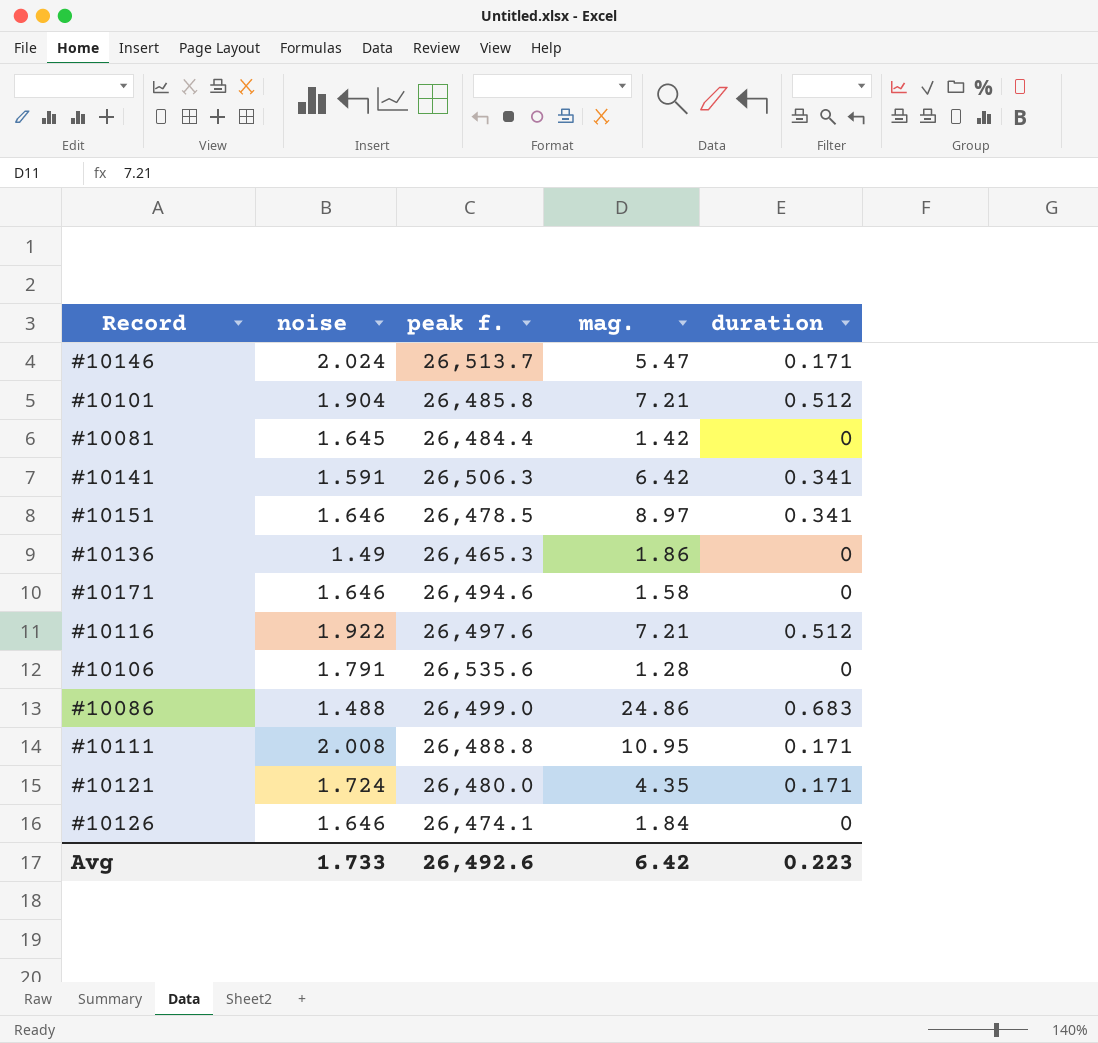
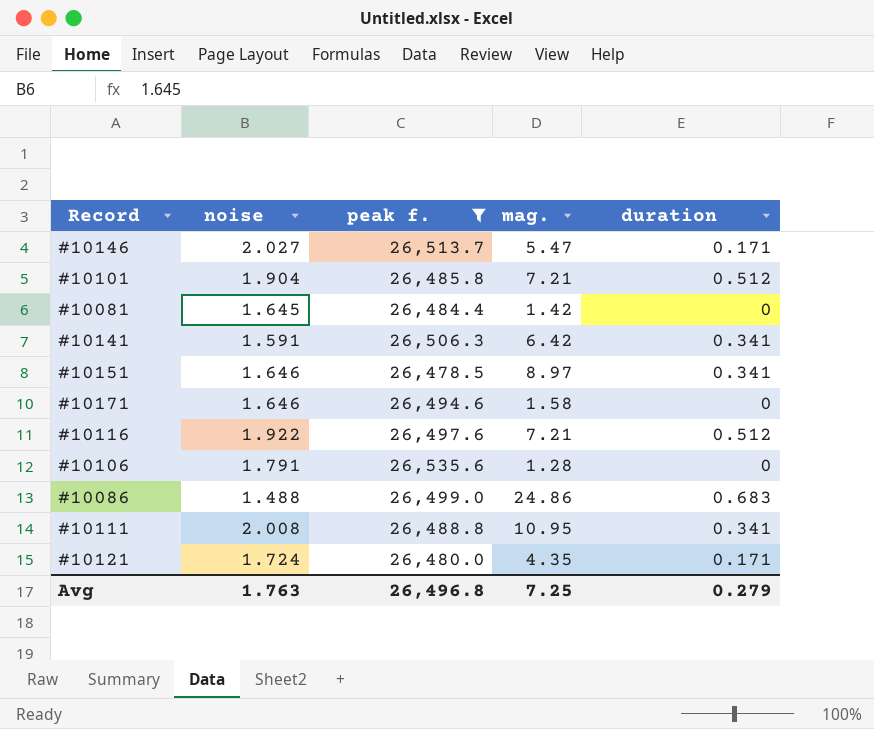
filter: none -> peak f. >= 26,478.5
#10146 | noise: 2.024 -> 2.027
#10111 | duration: 0.171 -> 0.341
Avg | noise: 1.733 -> 1.763
Avg | peak f.: 26,492.6 -> 26,496.8
Avg | mag.: 6.42 -> 7.25
Avg | duration: 0.223 -> 0.279

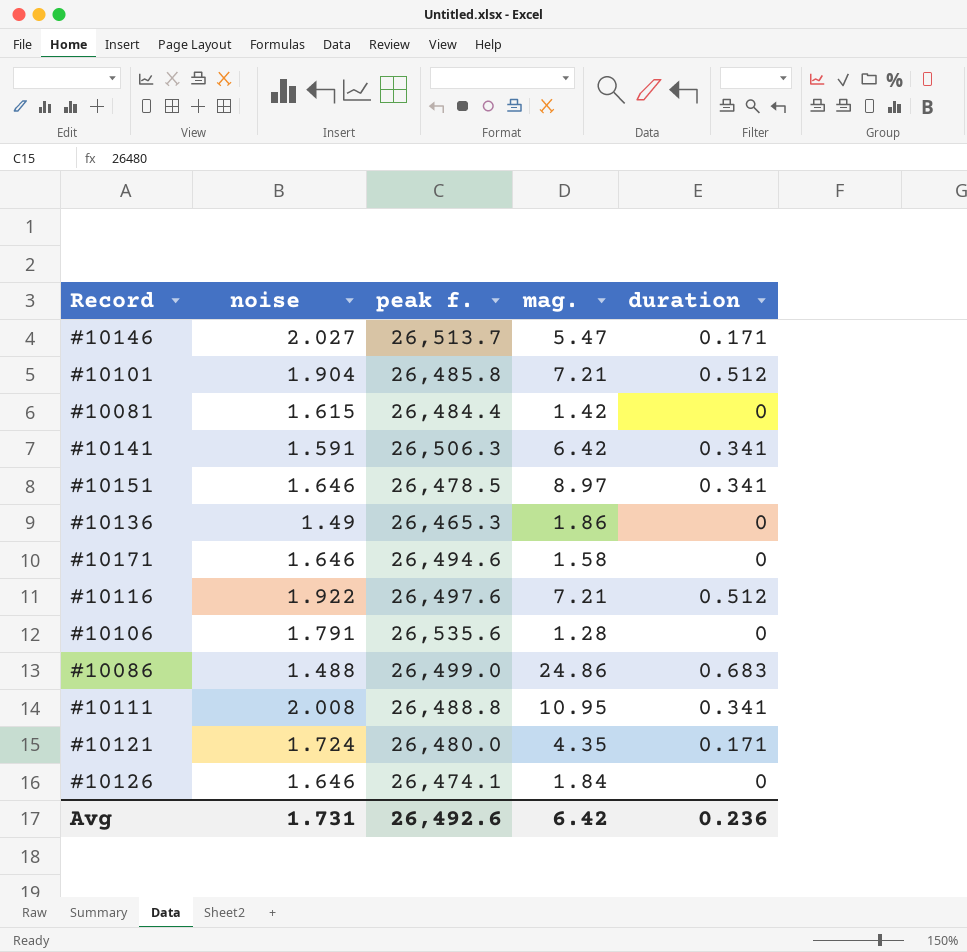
filter: peak f. >= 26,478.5 -> none
#10081 | noise: 1.645 -> 1.615
Avg | noise: 1.763 -> 1.731
Avg | peak f.: 26,496.8 -> 26,492.6
Avg | mag.: 7.25 -> 6.42
Avg | duration: 0.279 -> 0.236

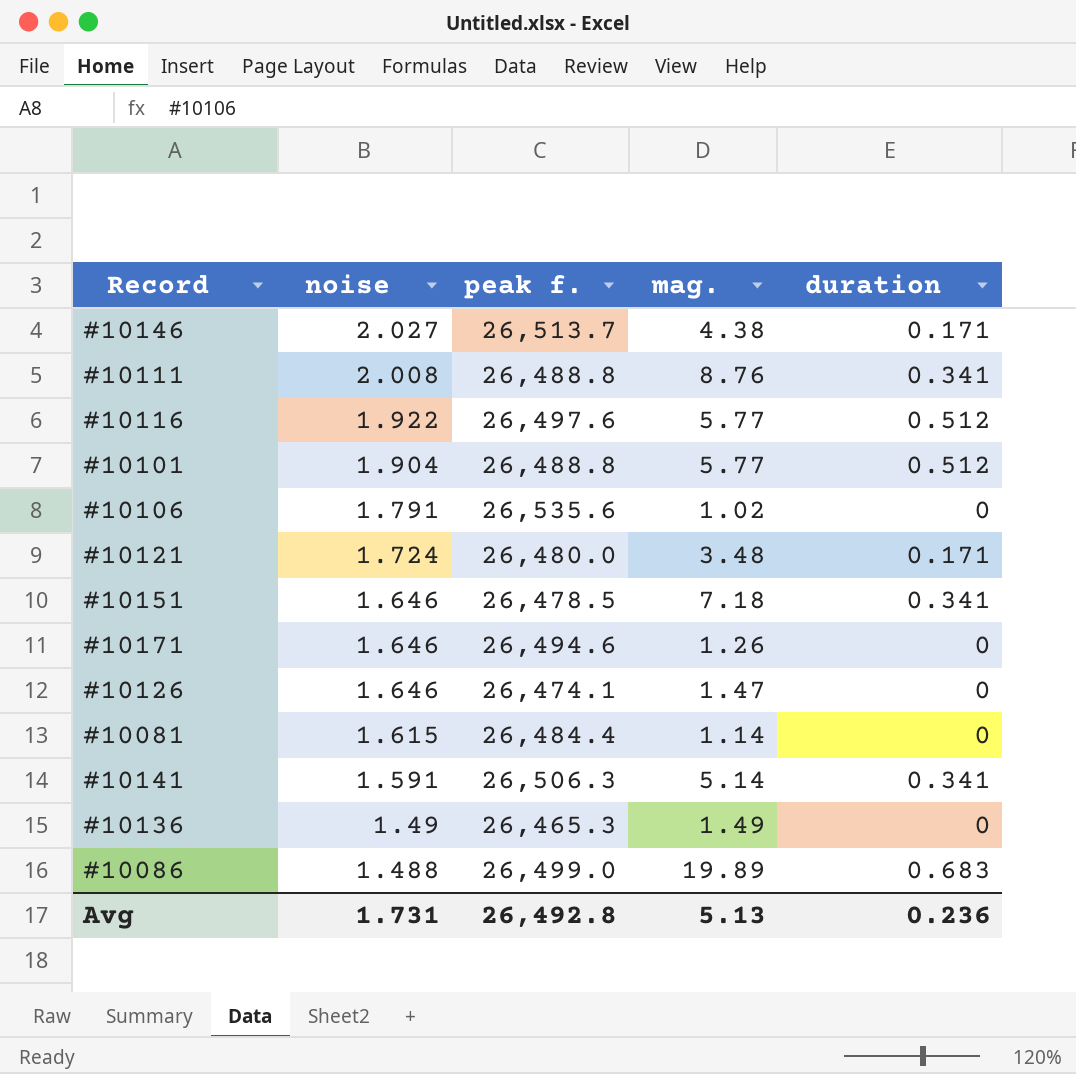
row order: none -> noise descending
#10146 | mag.: 5.47 -> 4.38
#10111 | mag.: 10.95 -> 8.76
#10116 | mag.: 7.21 -> 5.77
#10101 | peak f.: 26,485.8 -> 26,488.8
#10101 | mag.: 7.21 -> 5.77
#10106 | mag.: 1.28 -> 1.02
#10121 | mag.: 4.35 -> 3.48
#10151 | mag.: 8.97 -> 7.18
#10171 | mag.: 1.58 -> 1.26
#10126 | mag.: 1.84 -> 1.47
#10081 | mag.: 1.42 -> 1.14
#10141 | mag.: 6.42 -> 5.14
#10136 | mag.: 1.86 -> 1.49
#10086 | mag.: 24.86 -> 19.89
Avg | peak f.: 26,492.6 -> 26,492.8
Avg | mag.: 6.42 -> 5.13

